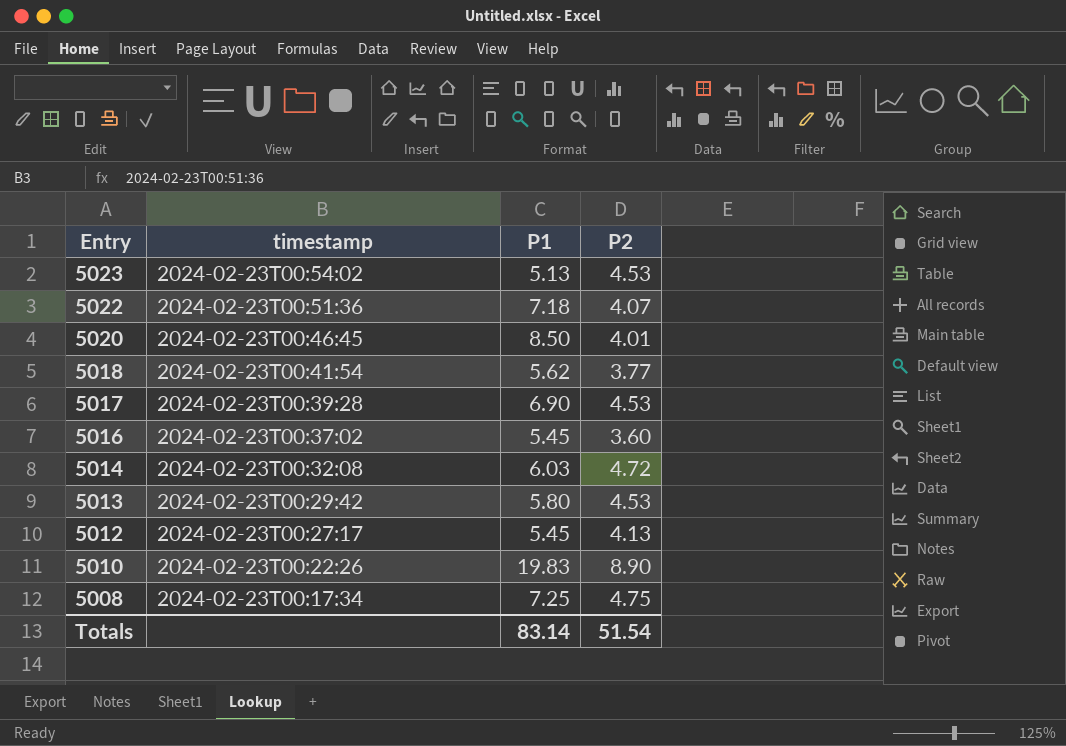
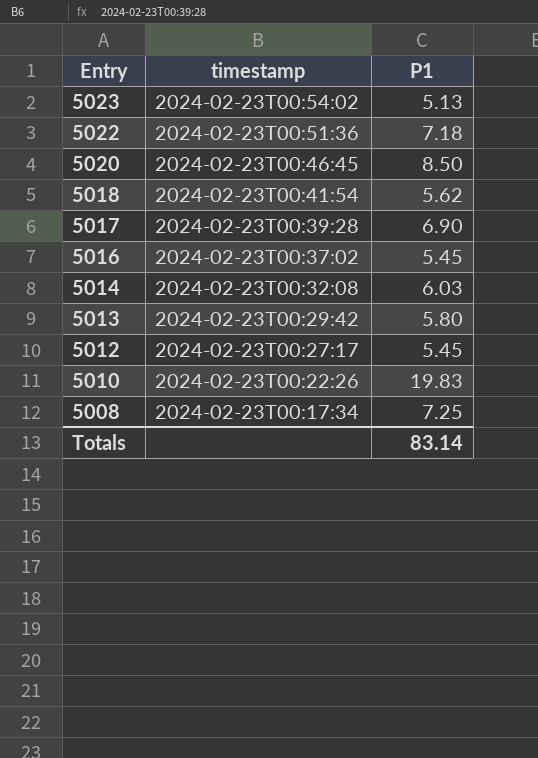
column P2 | position: 4 -> none

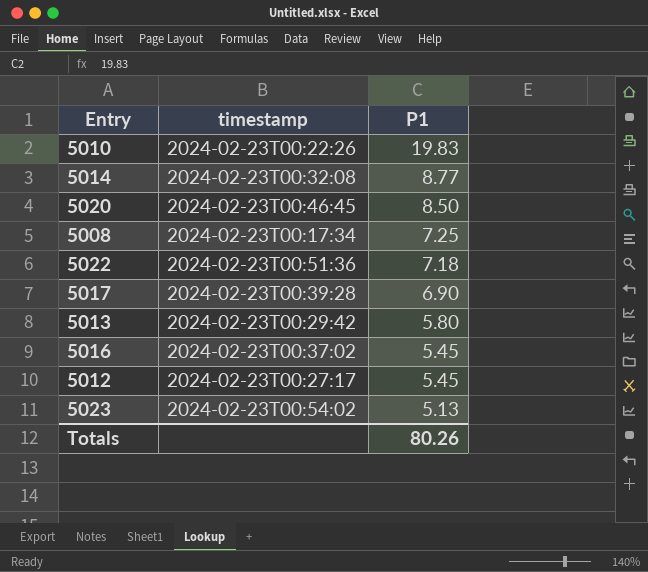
row order: Entry descending -> P1 descending
row 5018: 2024-02-23T00:41:54 | 5.62 -> none
5014 | P1: 6.03 -> 8.77
Totals | P1: 83.14 -> 80.26

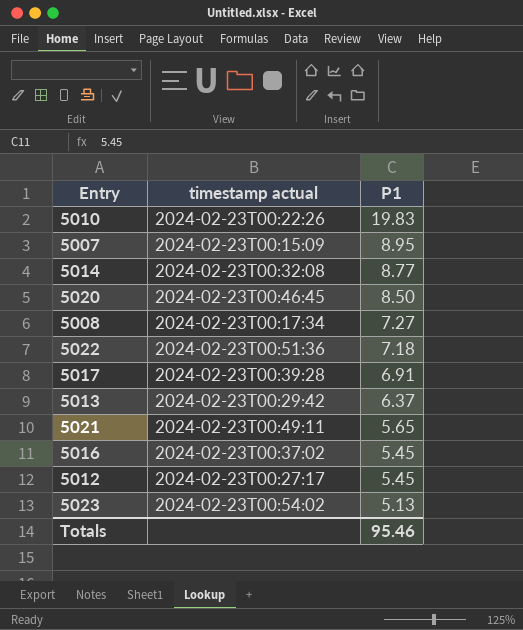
column name: timestamp -> timestamp actual
row 5007: none -> 2024-02-23T00:15:09 | 8.95
5008 | P1: 7.25 -> 7.27
5017 | P1: 6.90 -> 6.91
5013 | P1: 5.80 -> 6.37
row 5021: none -> 2024-02-23T00:49:11 | 5.65
Totals | P1: 80.26 -> 95.46

